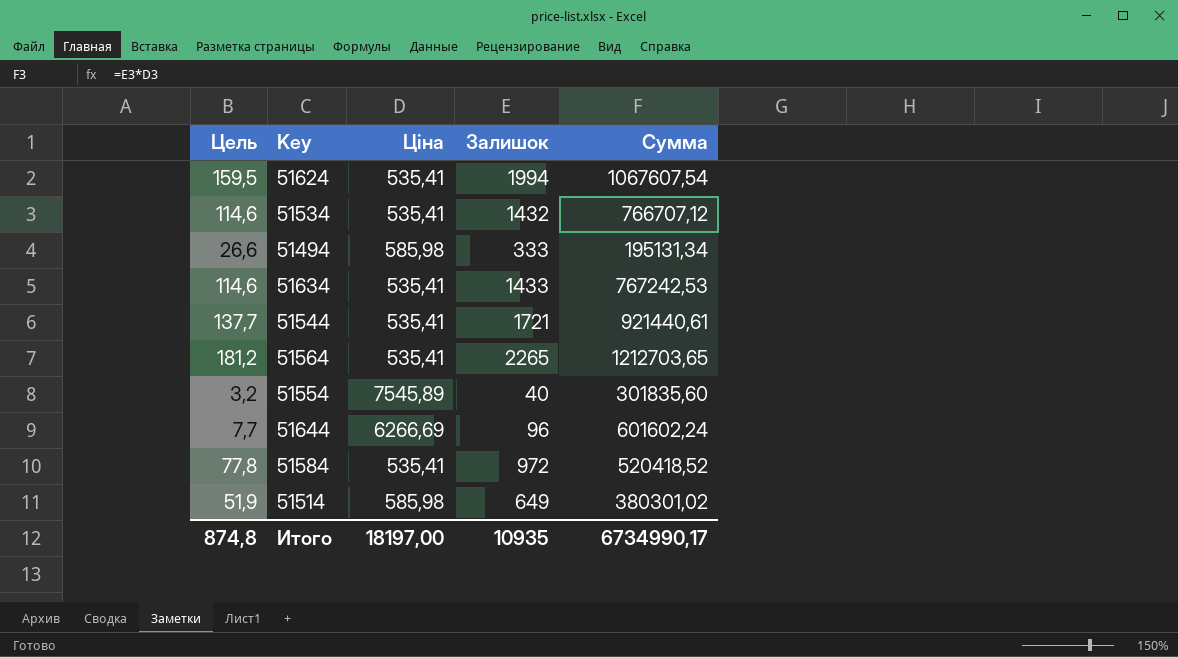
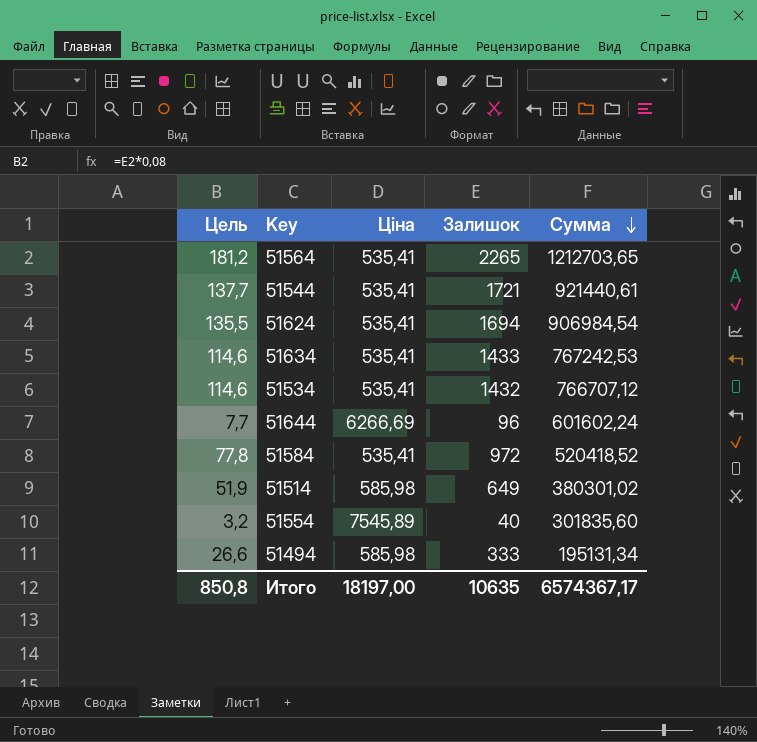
row order: none -> Сумма descending
51624 | Цель: 159,5 -> 135,5
51624 | Залишок: 1994 -> 1694
51624 | Сумма: 1067607,54 -> 906984,54
Итого | Цель: 874,8 -> 850,8
Итого | Залишок: 10935 -> 10635
Итого | Сумма: 6734990,17 -> 6574367,17

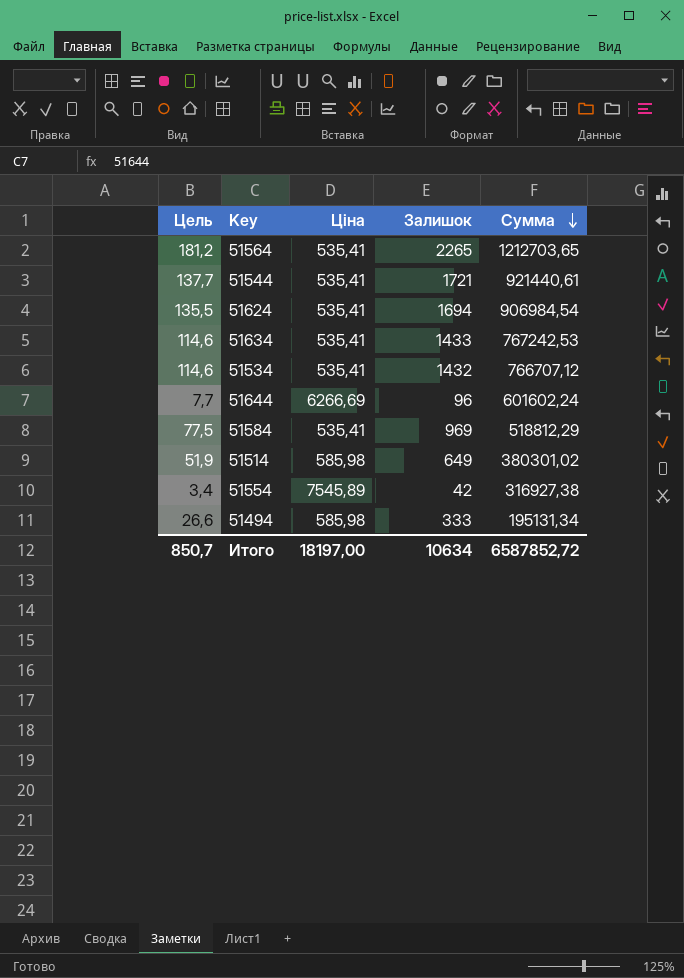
51584 | Цель: 77,8 -> 77,5
51584 | Залишок: 972 -> 969
51584 | Сумма: 520418,52 -> 518812,29
51554 | Цель: 3,2 -> 3,4
51554 | Залишок: 40 -> 42
51554 | Сумма: 301835,60 -> 316927,38
Итого | Цель: 850,8 -> 850,7
Итого | Залишок: 10635 -> 10634
Итого | Сумма: 6574367,17 -> 6587852,72

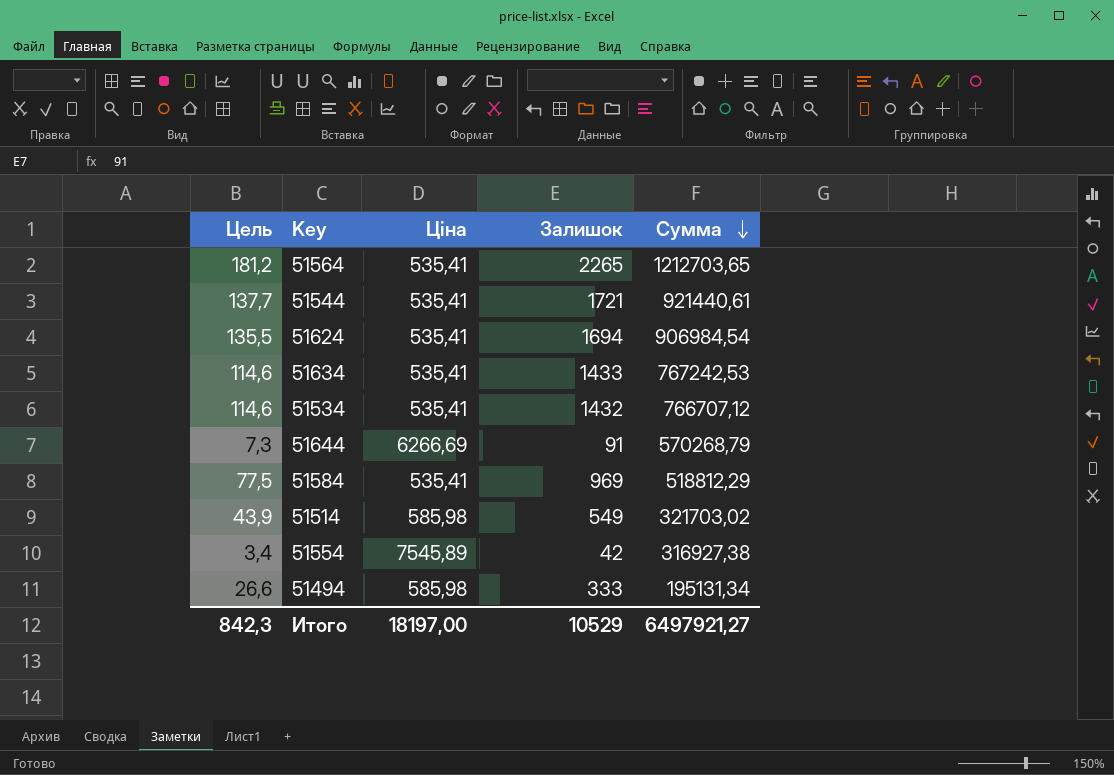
51644 | Цель: 7,7 -> 7,3
51644 | Залишок: 96 -> 91
51644 | Сумма: 601602,24 -> 570268,79
51514 | Цель: 51,9 -> 43,9
51514 | Залишок: 649 -> 549
51514 | Сумма: 380301,02 -> 321703,02
Итого | Цель: 850,7 -> 842,3
Итого | Залишок: 10634 -> 10529
Итого | Сумма: 6587852,72 -> 6497921,27

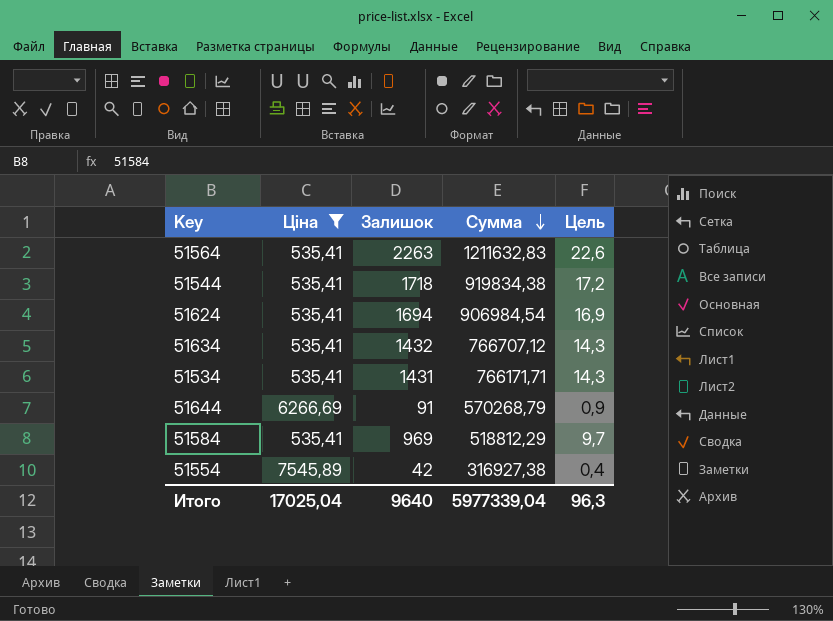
filter: none -> Ціна != 585,98
column Цель | formula: [Залишок] * 0,08 -> [Залишок] * 0,01
column Цель | position: 1 -> 5
51564 | Залишок: 2265 -> 2263
51564 | Сумма: 1212703,65 -> 1211632,83
51544 | Залишок: 1721 -> 1718
51544 | Сумма: 921440,61 -> 919834,38
51634 | Залишок: 1433 -> 1432
51634 | Сумма: 767242,53 -> 766707,12
51534 | Залишок: 1432 -> 1431
51534 | Сумма: 766707,12 -> 766171,71
Итого | Ціна: 18197,00 -> 17025,04
Итого | Залишок: 10529 -> 9640
Итого | Сумма: 6497921,27 -> 5977339,04
Итого | Цель: 842,3 -> 96,3

